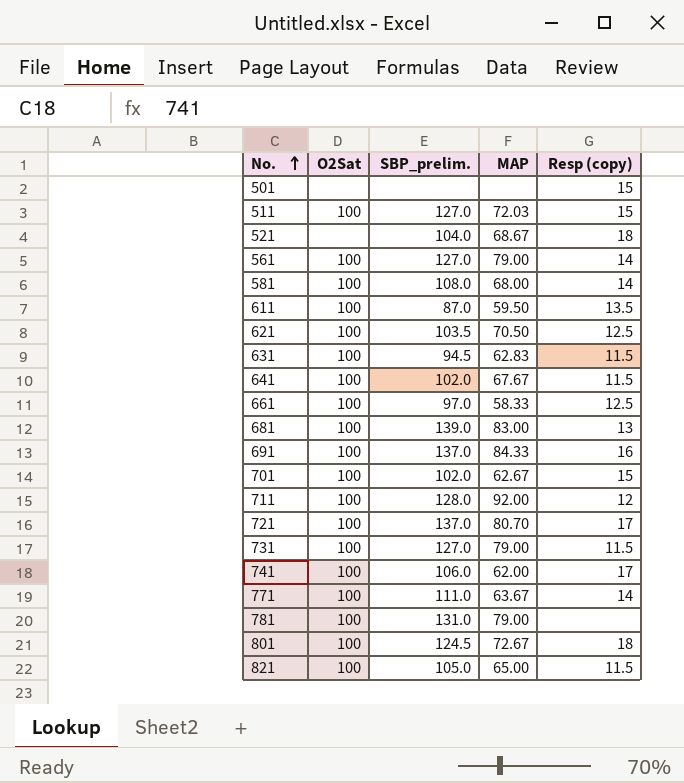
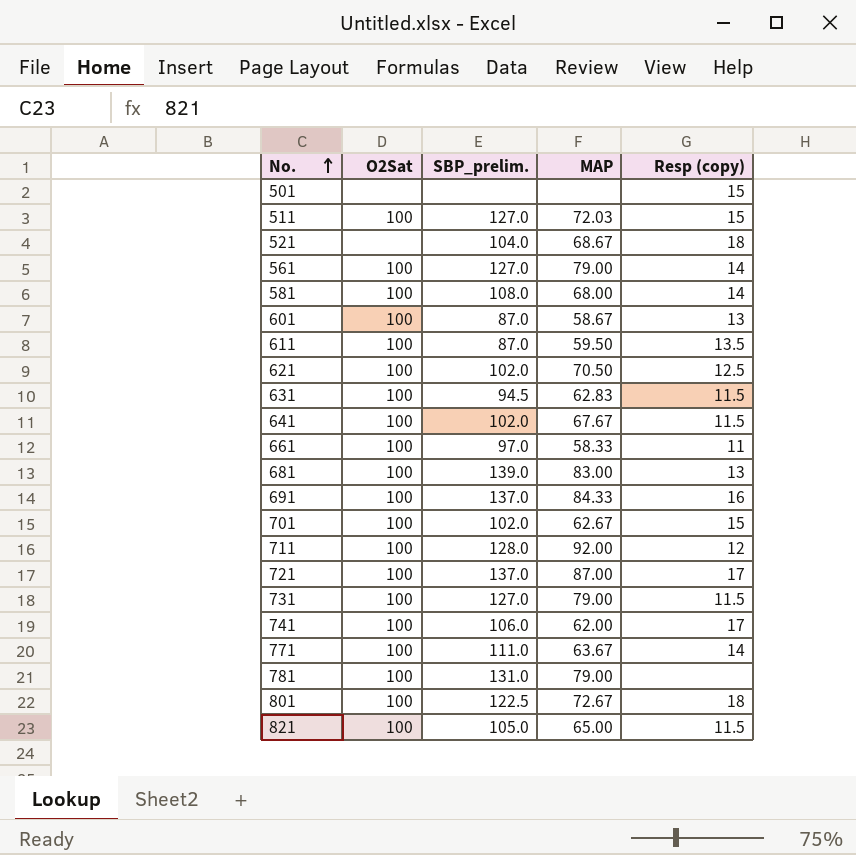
row 601: none -> 100 | 87.0 | 58.67 | 13
621 | SBP_prelim.: 103.5 -> 102.0
661 | Resp (copy): 12.5 -> 11
721 | MAP: 80.70 -> 87.00
801 | SBP_prelim.: 124.5 -> 122.5

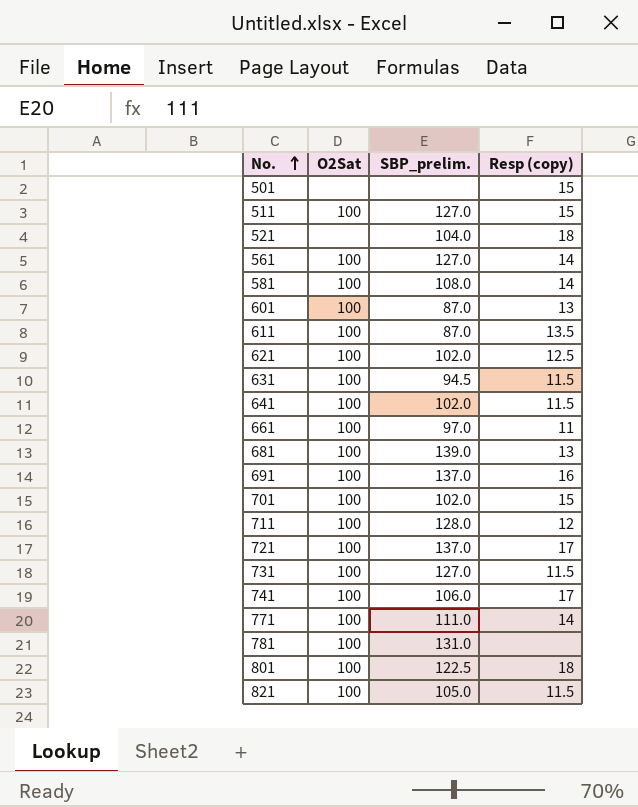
column MAP | position: 4 -> none

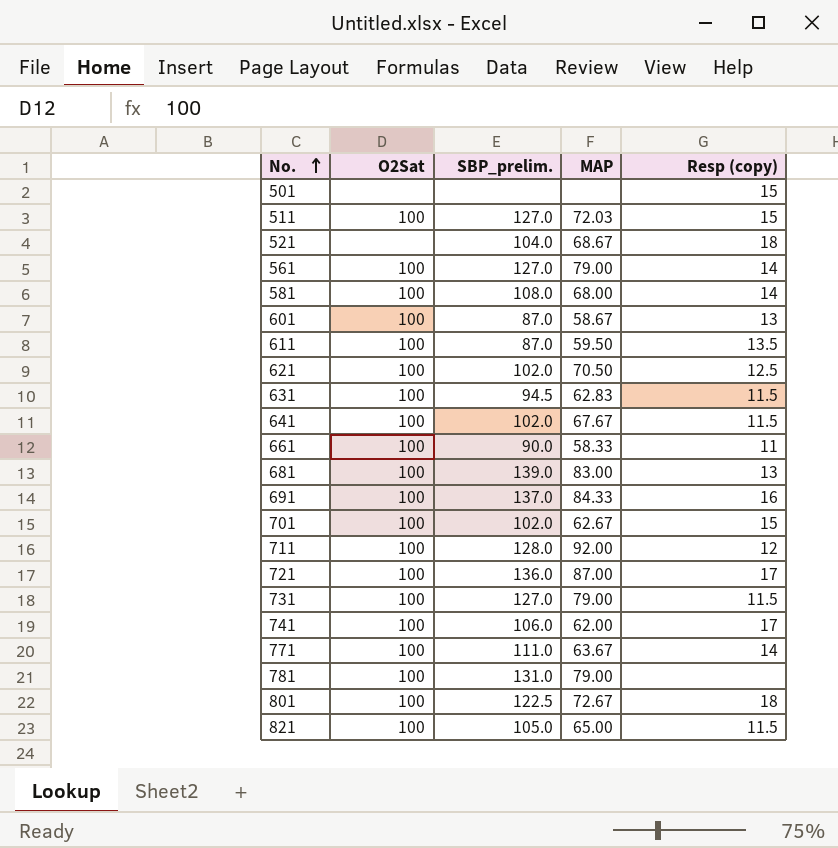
column MAP | position: none -> 4
661 | SBP_prelim.: 97.0 -> 90.0
721 | SBP_prelim.: 137.0 -> 136.0

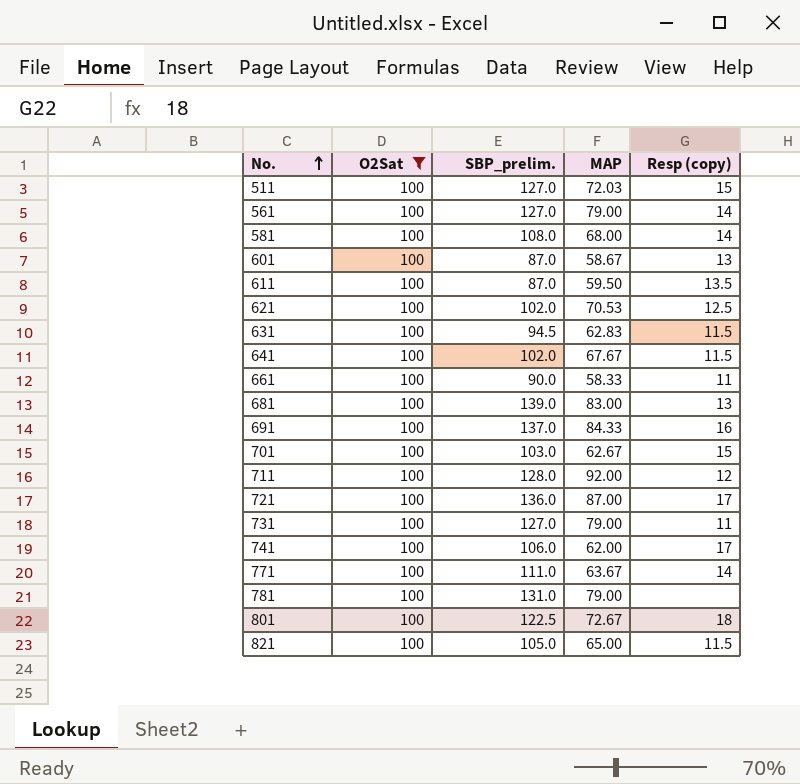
filter: none -> O2Sat = 100
621 | MAP: 70.50 -> 70.53
701 | SBP_prelim.: 102.0 -> 103.0
731 | Resp (copy): 11.5 -> 11

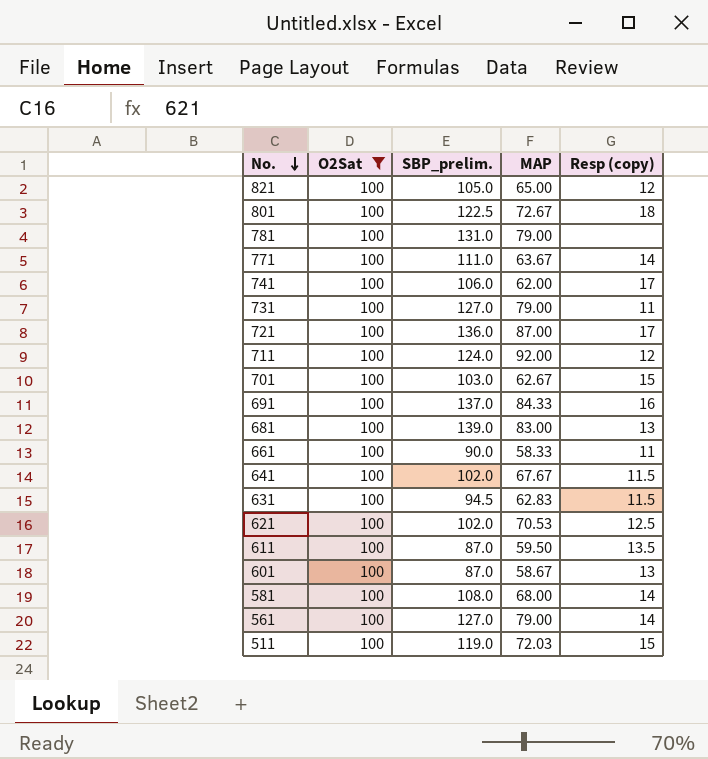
row order: No. ascending -> No. descending
821 | Resp (copy): 11.5 -> 12
711 | SBP_prelim.: 128.0 -> 124.0
511 | SBP_prelim.: 127.0 -> 119.0

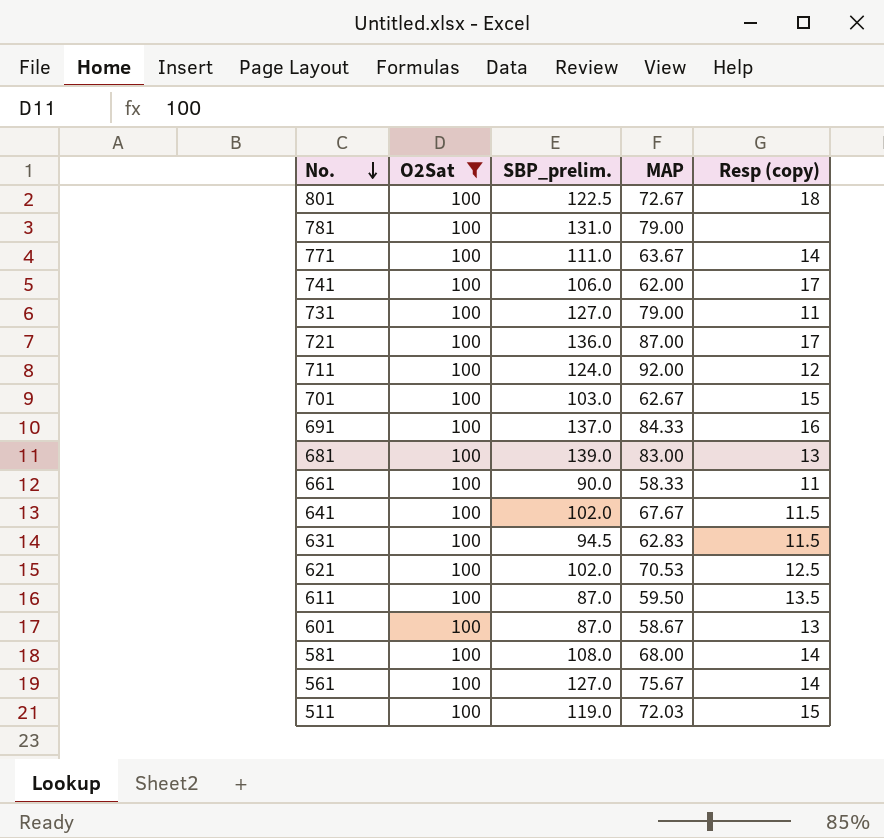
row 821: 100 | 105.0 | 65.00 | 12 -> none
561 | MAP: 79.00 -> 75.67

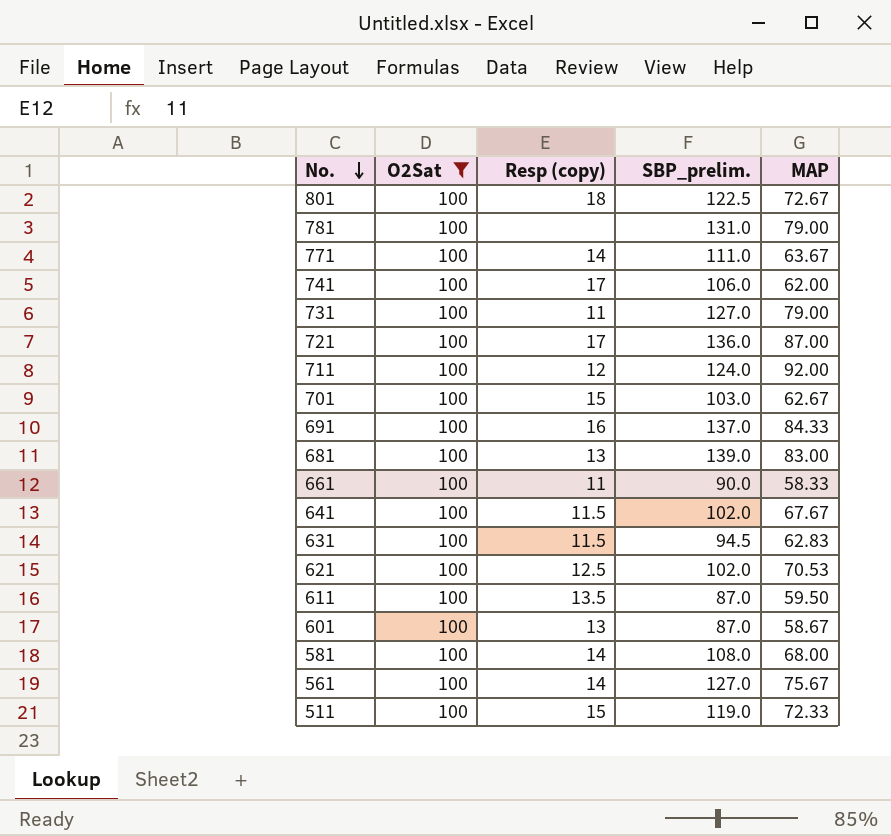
column Resp (copy) | position: 5 -> 3
511 | MAP: 72.03 -> 72.33

